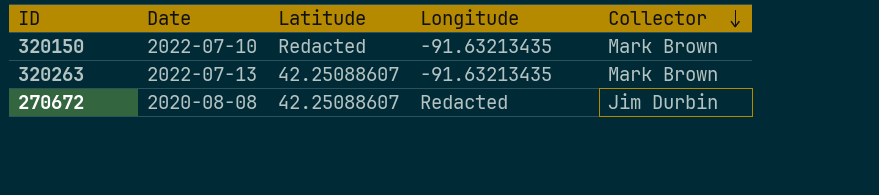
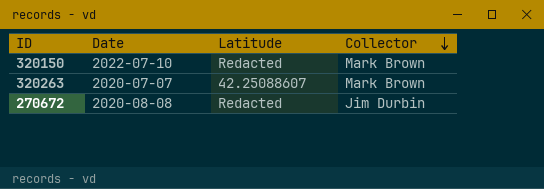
column Longitude | position: 4 -> none
320263 | Date: 2022-07-13 -> 2020-07-07
270672 | Latitude: 42.25088607 -> Redacted

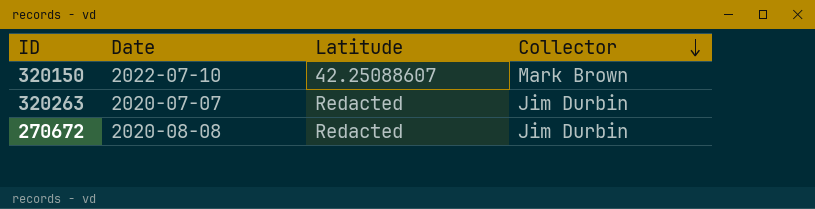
320150 | Latitude: Redacted -> 42.25088607
320263 | Latitude: 42.25088607 -> Redacted
320263 | Collector: Mark Brown -> Jim Durbin

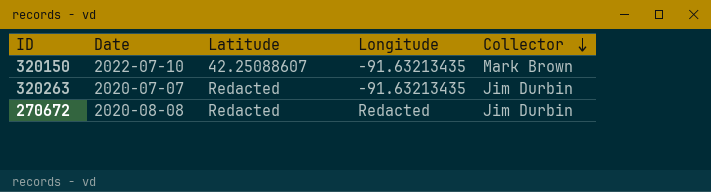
column Longitude | position: none -> 4

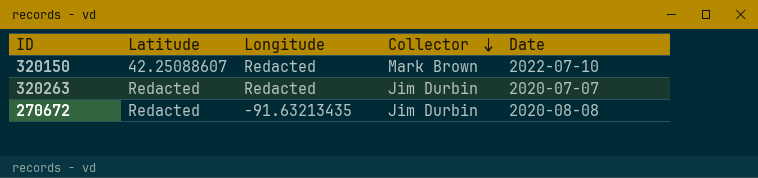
column Date | position: 2 -> 5
320150 | Longitude: -91.63213435 -> Redacted
320263 | Longitude: -91.63213435 -> Redacted
270672 | Longitude: Redacted -> -91.63213435

